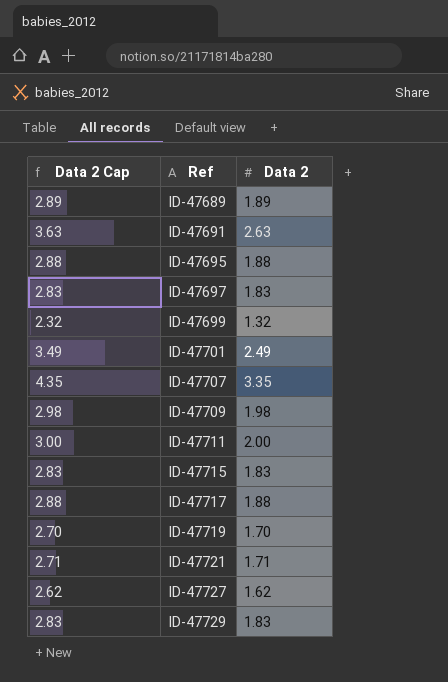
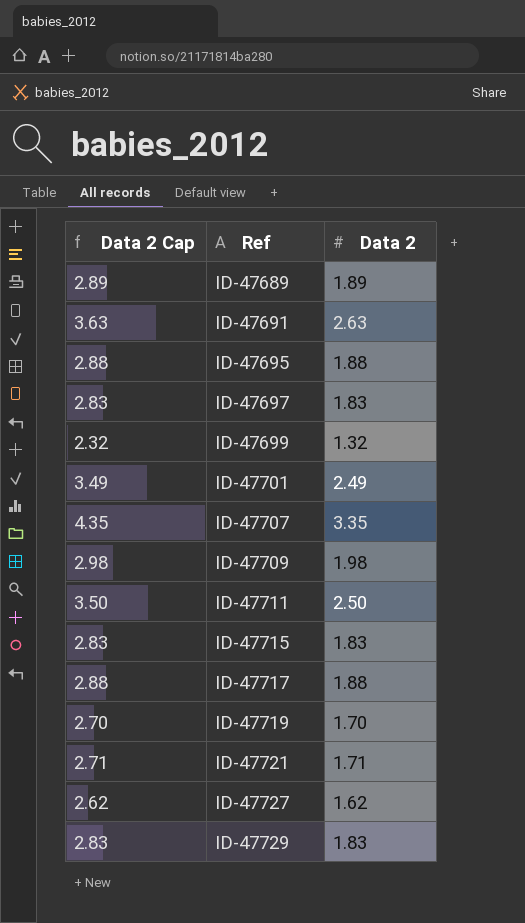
ID-47711 | Data 2 Cap: 3.00 -> 3.50
ID-47711 | Data 2: 2.00 -> 2.50

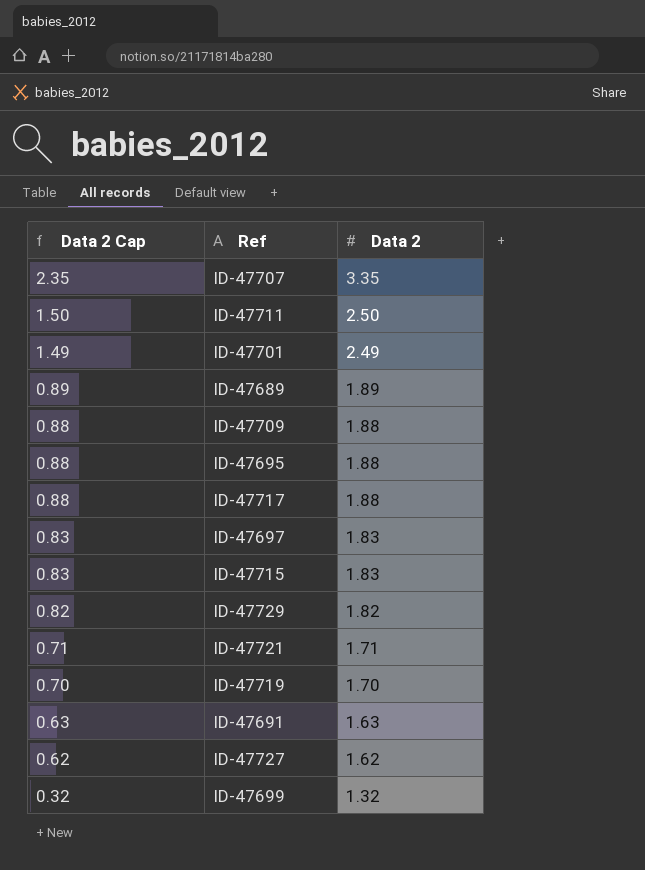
row order: Ref ascending -> Data 2 Cap descending
column Data 2 Cap | formula: [Data 2] + 1 -> [Data 2] - 1
ID-47709 | Data 2: 1.98 -> 1.88
ID-47729 | Data 2: 1.83 -> 1.82
ID-47691 | Data 2: 2.63 -> 1.63

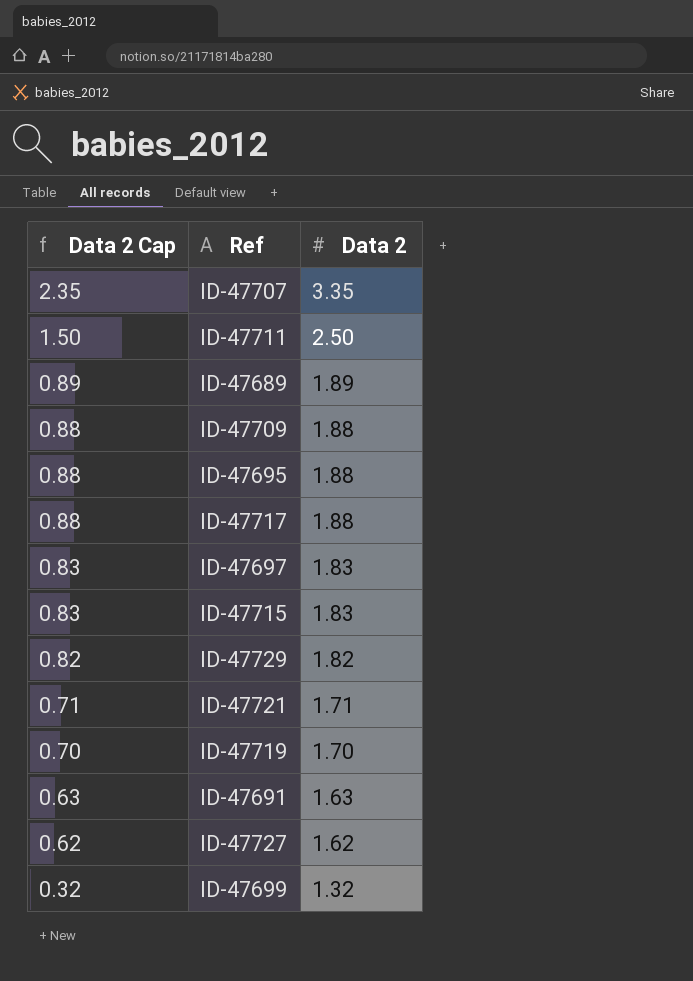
row ID-47701: 1.49 | 2.49 -> none

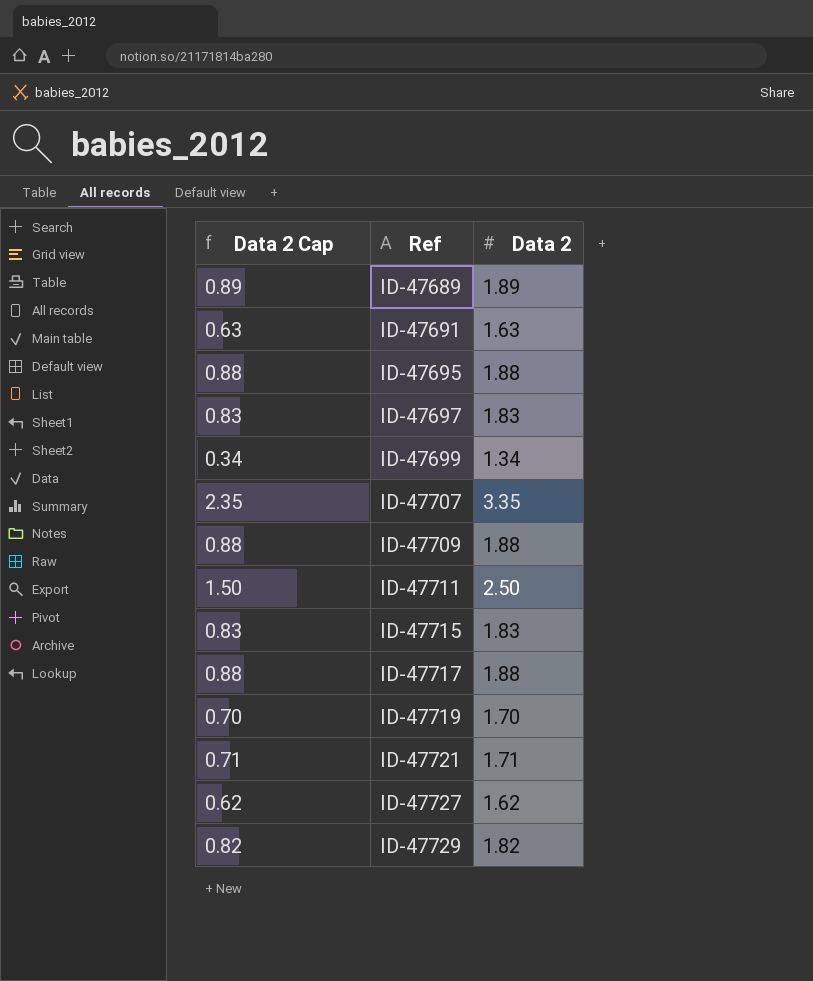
row order: Data 2 Cap descending -> Ref ascending
ID-47699 | Data 2 Cap: 0.32 -> 0.34
ID-47699 | Data 2: 1.32 -> 1.34

